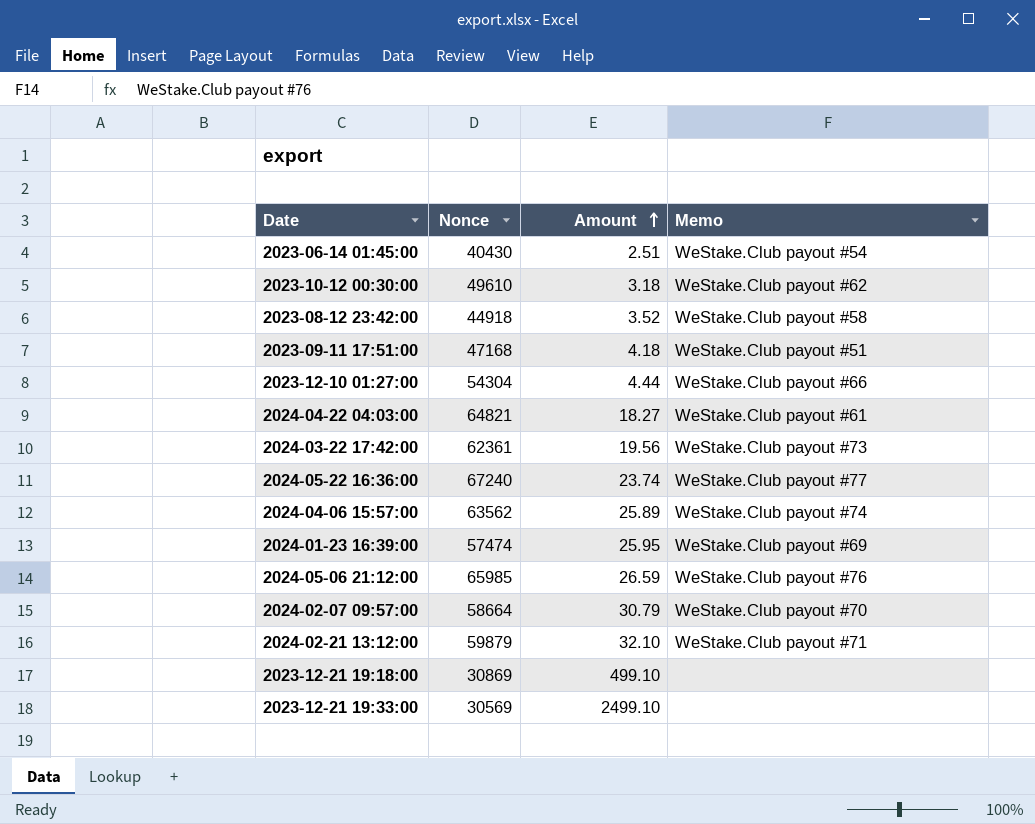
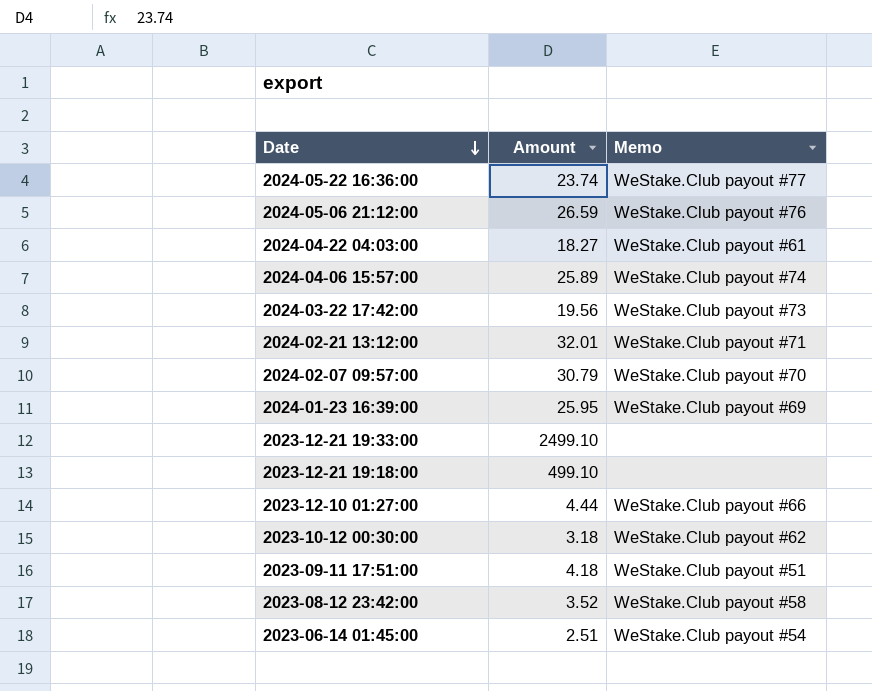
row order: Amount ascending -> Date descending
column Nonce | position: 2 -> none
2024-02-21 13:12:00 | Amount: 32.10 -> 32.01

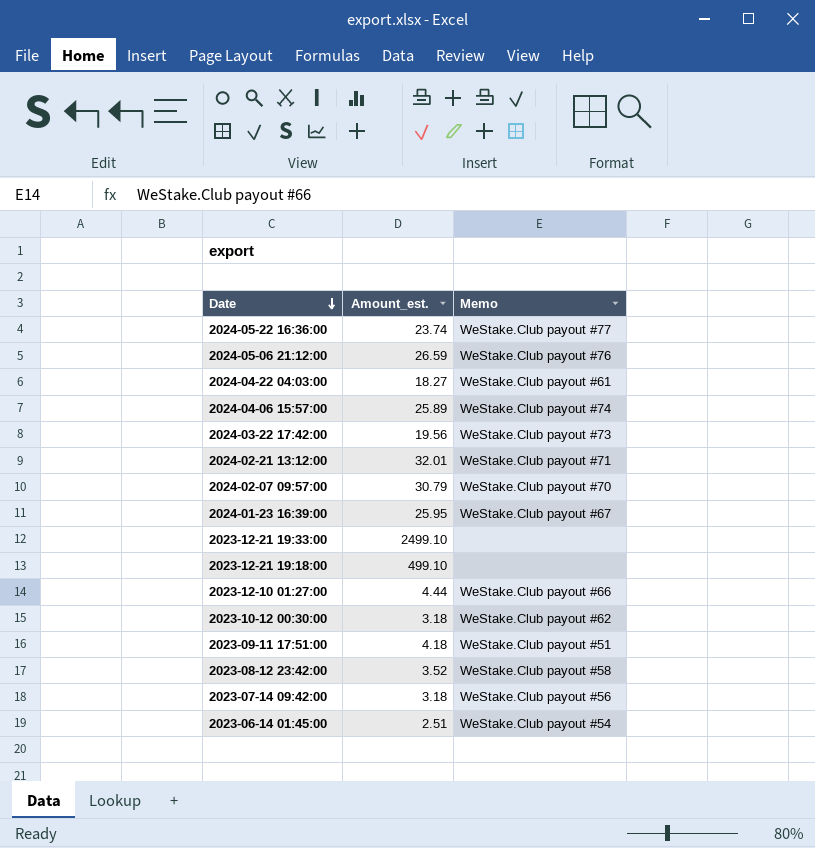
column name: Amount -> Amount_est.
2024-01-23 16:39:00 | Memo: WeStake.Club payout #69 -> WeStake.Club payout #67
row 2023-07-14 09:42:00: none -> 3.18 | WeStake.Club payout #56

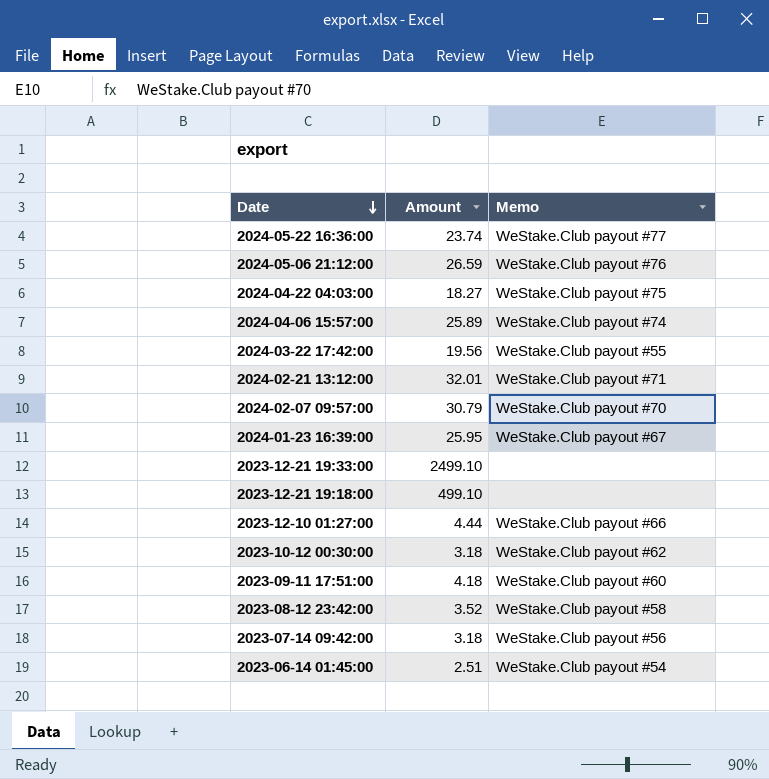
column name: Amount_est. -> Amount
2024-04-22 04:03:00 | Memo: WeStake.Club payout #61 -> WeStake.Club payout #75
2024-03-22 17:42:00 | Memo: WeStake.Club payout #73 -> WeStake.Club payout #55
2023-09-11 17:51:00 | Memo: WeStake.Club payout #51 -> WeStake.Club payout #60

